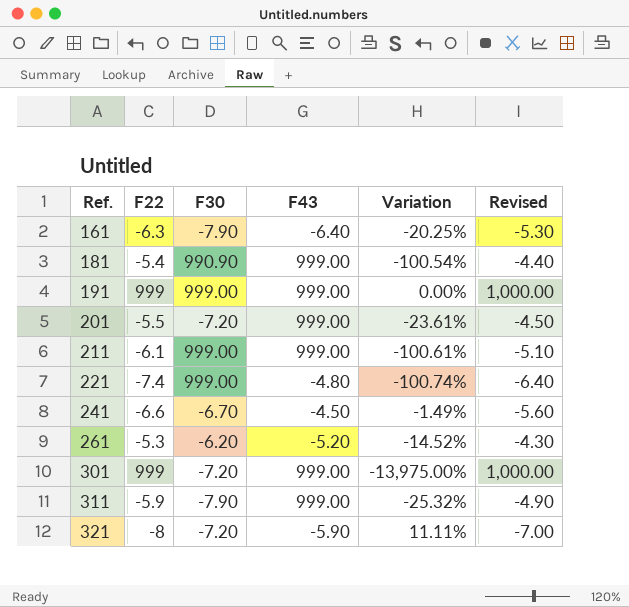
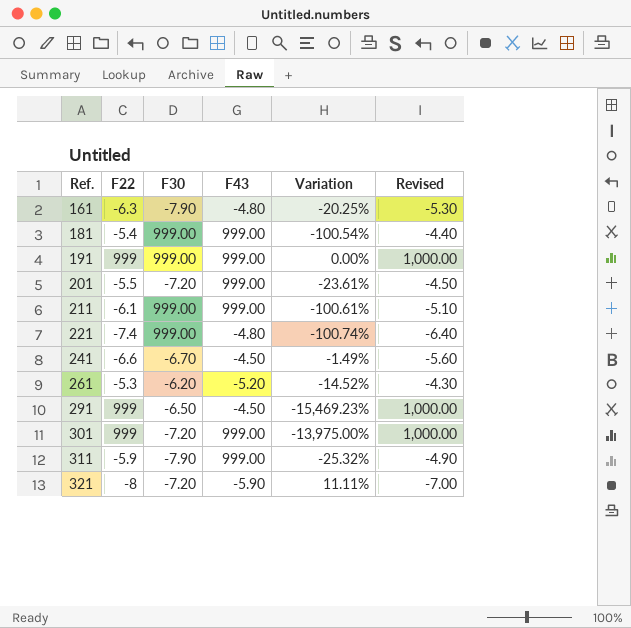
161 | F43: -6.40 -> -4.80
181 | F30: 990.90 -> 999.00
row 291: none -> 999 | -6.50 | -4.50 | -15,469.23% | 1,000.00

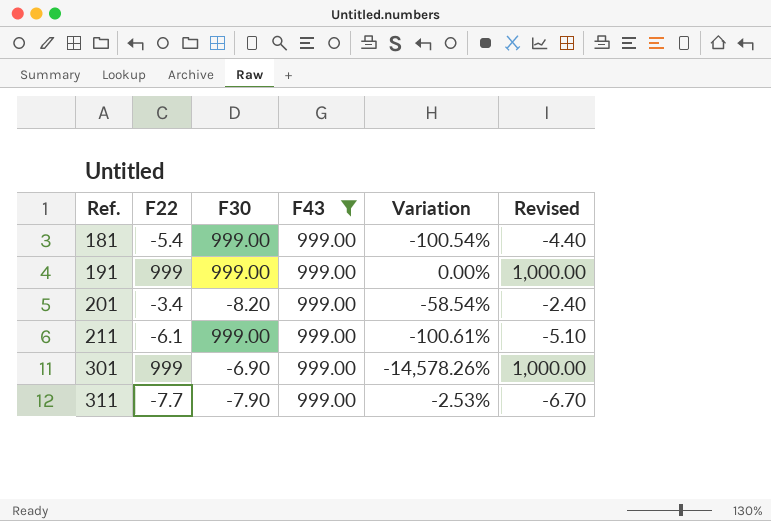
filter: none -> F43 = 999.00
201 | F22: -5.5 -> -3.4
201 | F30: -7.20 -> -8.20
201 | Variation: -23.61% -> -58.54%
201 | Revised: -4.50 -> -2.40
301 | F30: -7.20 -> -6.90
301 | Variation: -13,975.00% -> -14,578.26%
311 | F22: -5.9 -> -7.7
311 | Variation: -25.32% -> -2.53%
311 | Revised: -4.90 -> -6.70

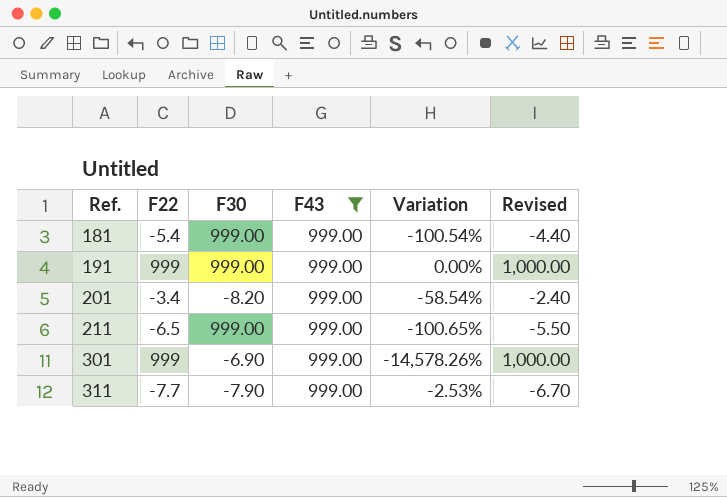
211 | F22: -6.1 -> -6.5
211 | Variation: -100.61% -> -100.65%
211 | Revised: -5.10 -> -5.50

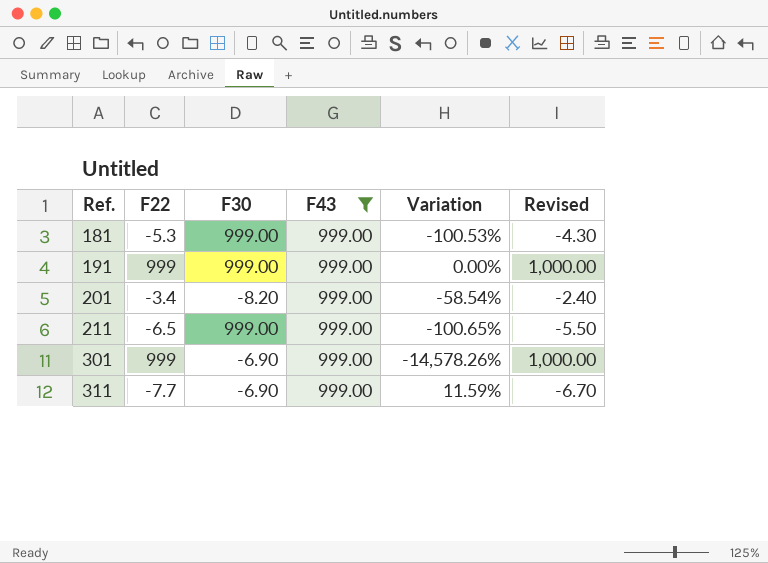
181 | F22: -5.4 -> -5.3
181 | Variation: -100.54% -> -100.53%
181 | Revised: -4.40 -> -4.30
311 | F30: -7.90 -> -6.90
311 | Variation: -2.53% -> 11.59%

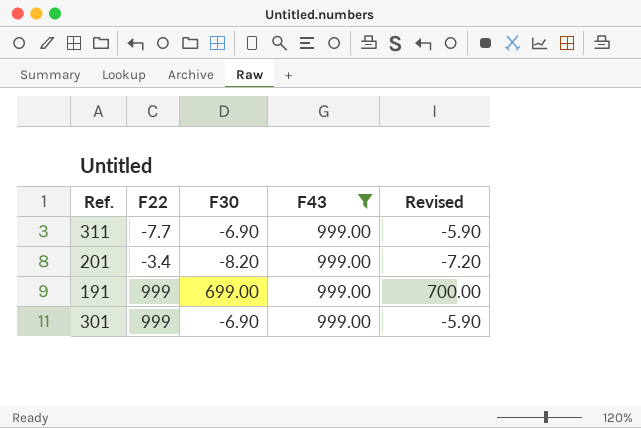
row order: Ref. ascending -> F22 ascending
column Variation | formula: ([F22] - [F30]) / [F30] -> none
column Revised | formula: [F22] + 1 -> [F30] + 1
row 181: -5.3 | 999.00 | 999.00 | -100.53% | -4.30 -> none
row 211: -6.5 | 999.00 | 999.00 | -100.65% | -5.50 -> none
191 | F30: 999.00 -> 699.00

